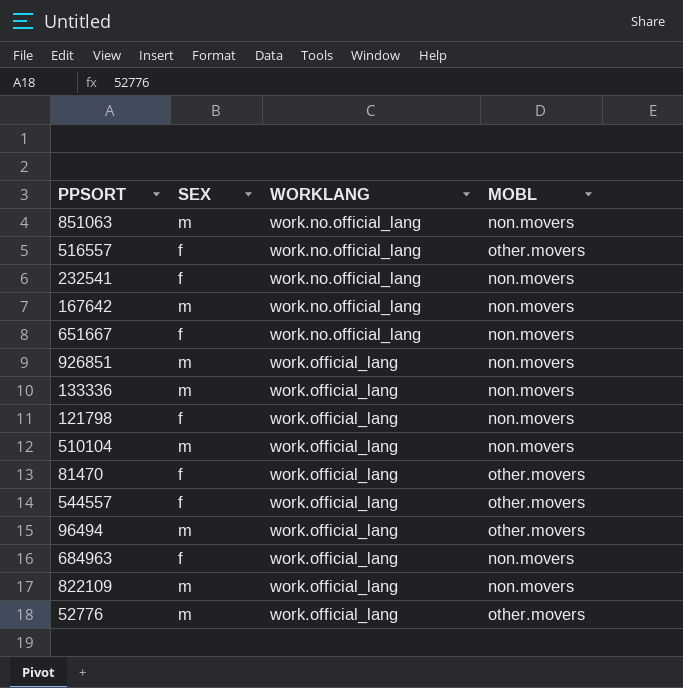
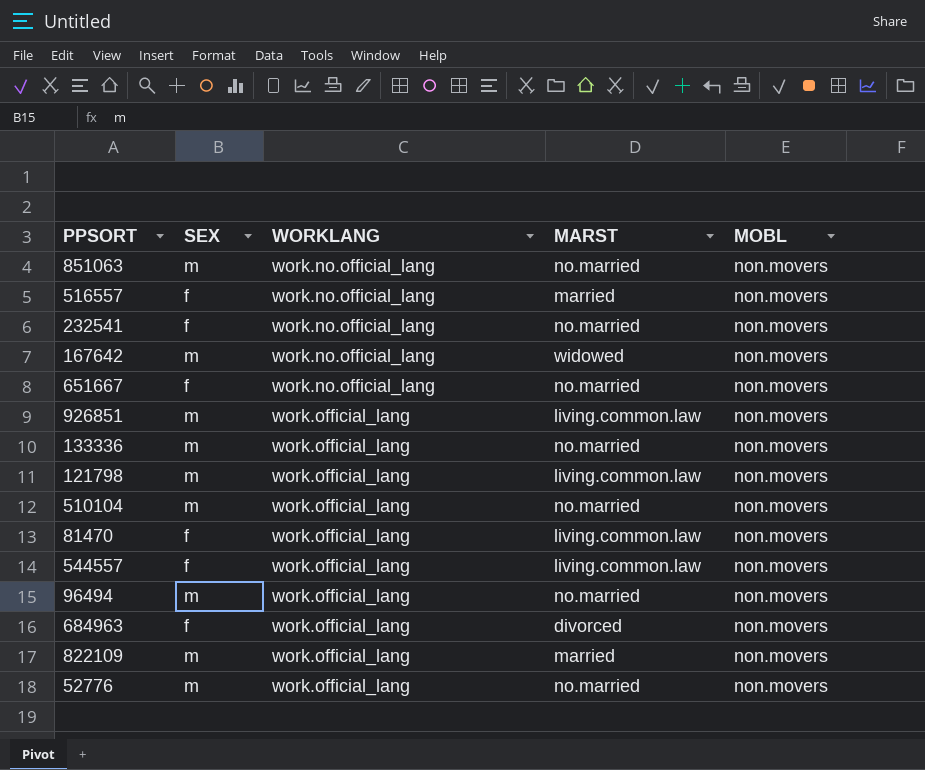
column MARST | position: none -> 4
516557 | MOBL: other.movers -> non.movers
121798 | SEX: f -> m
81470 | MOBL: other.movers -> non.movers
544557 | MOBL: other.movers -> non.movers
96494 | MOBL: other.movers -> non.movers
52776 | MOBL: other.movers -> non.movers

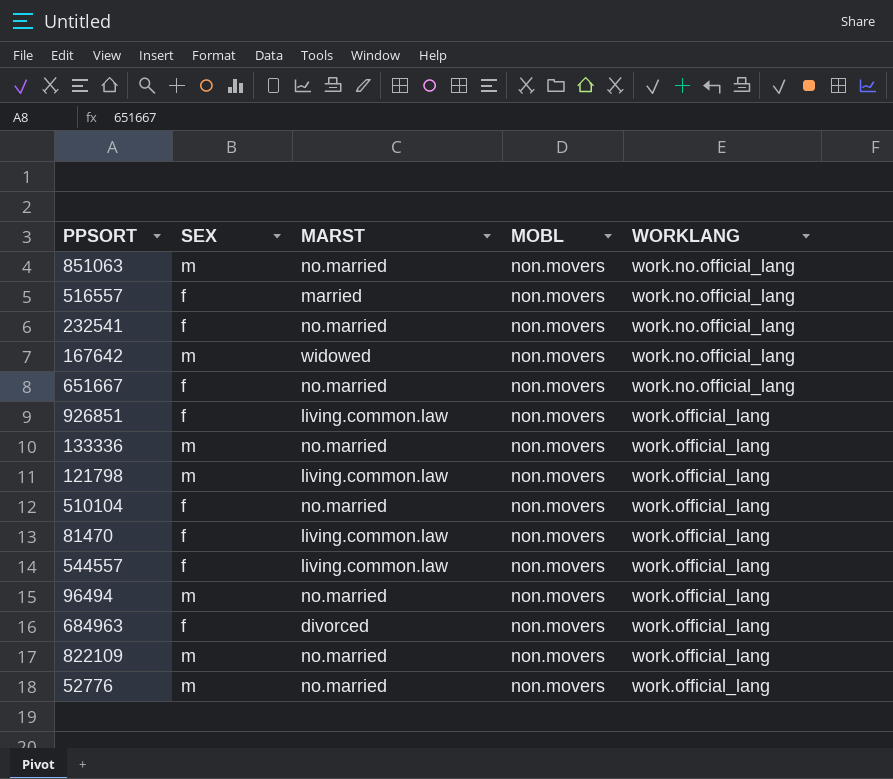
column WORKLANG | position: 3 -> 5
926851 | SEX: m -> f
510104 | SEX: m -> f
822109 | MARST: married -> no.married

